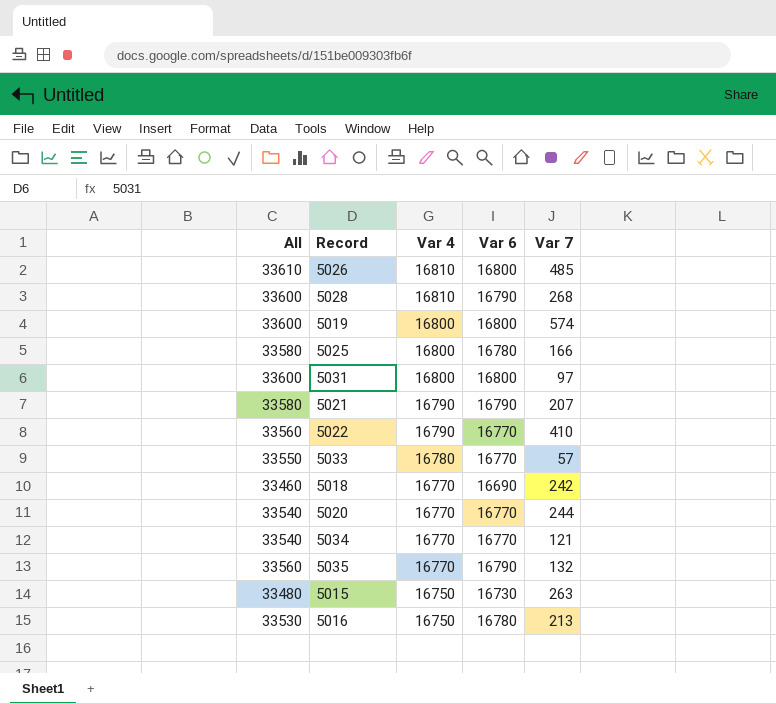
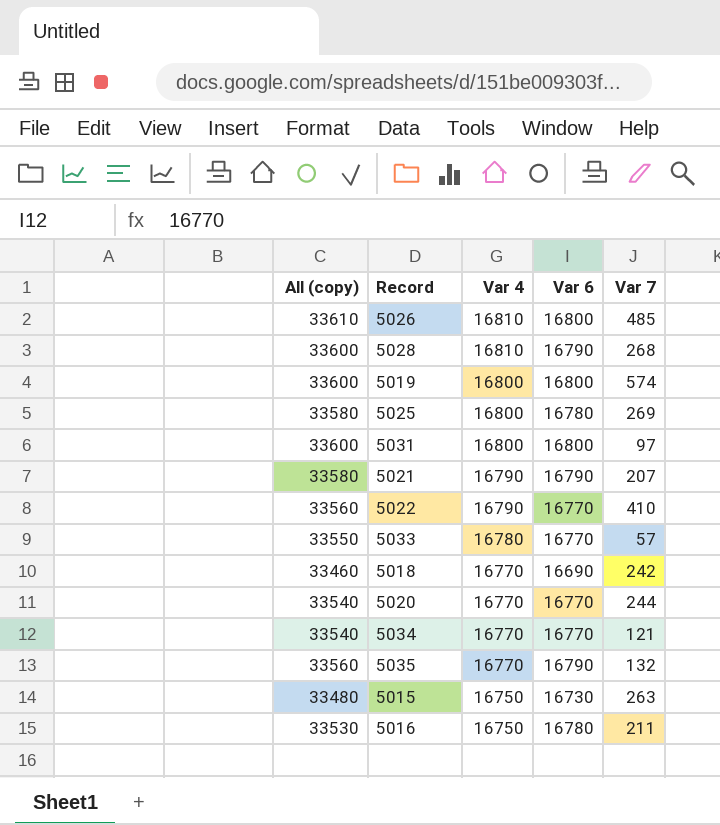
column name: All -> All (copy)
5025 | Var 7: 166 -> 269
5016 | Var 7: 213 -> 211

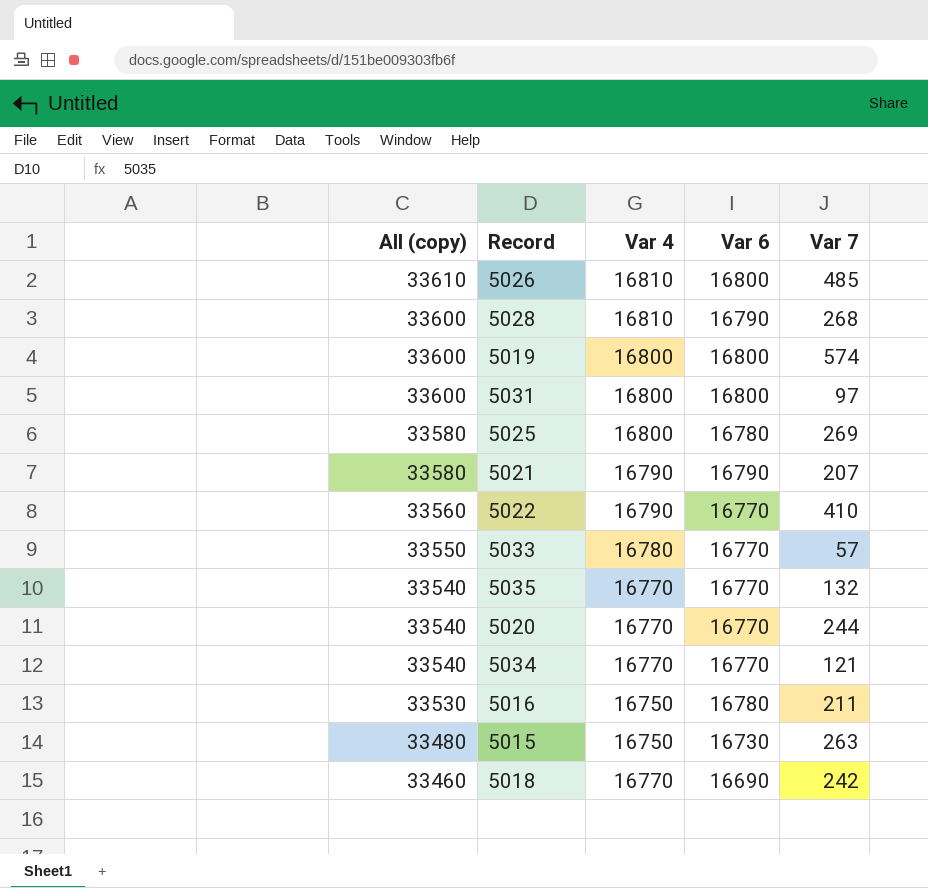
row order: Var 4 descending -> All (copy) descending
5035 | All (copy): 33560 -> 33540
5035 | Var 6: 16790 -> 16770

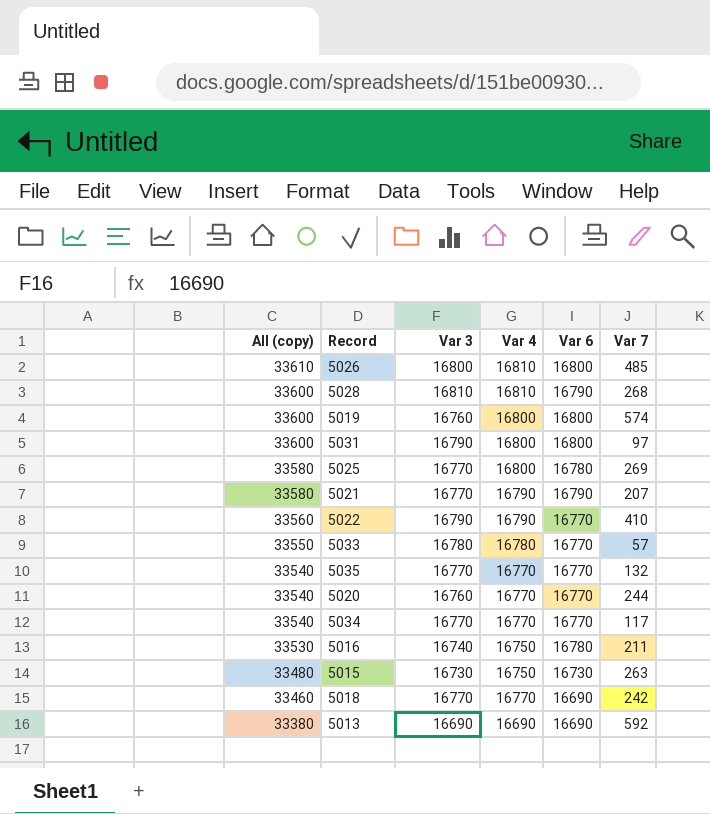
column Var 3 | position: none -> 3
5034 | Var 7: 121 -> 117
row 5013: none -> 33380 | 16690 | 16690 | 16690 | 592

